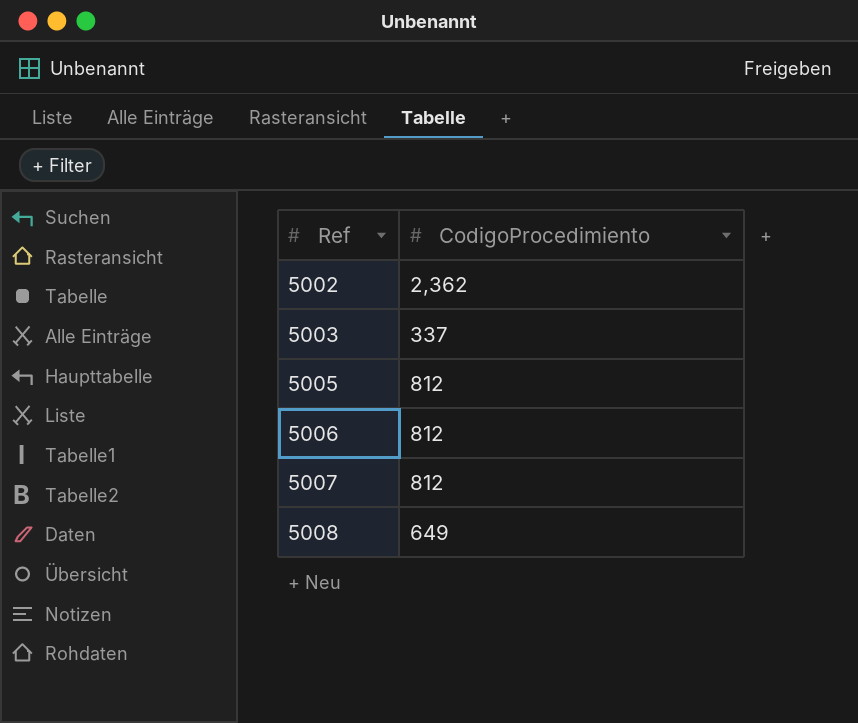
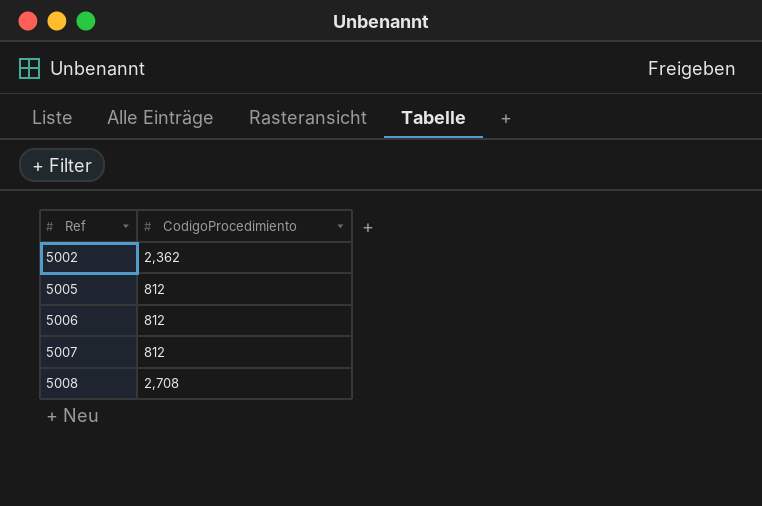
row 5003: 337 -> none
5008 | CodigoProcedimiento: 649 -> 2,708

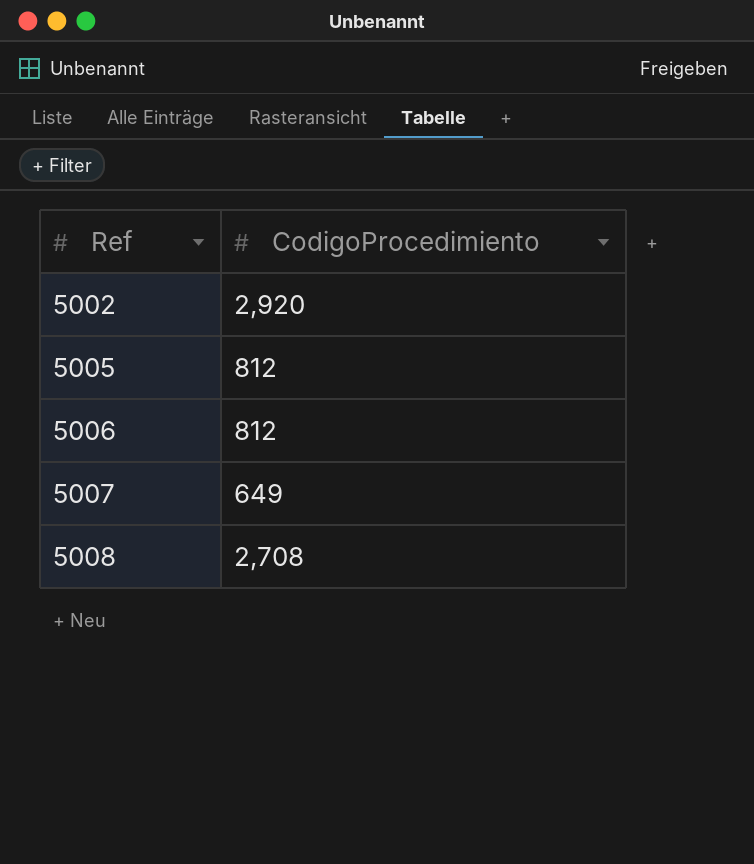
5002 | CodigoProcedimiento: 2,362 -> 2,920
5007 | CodigoProcedimiento: 812 -> 649

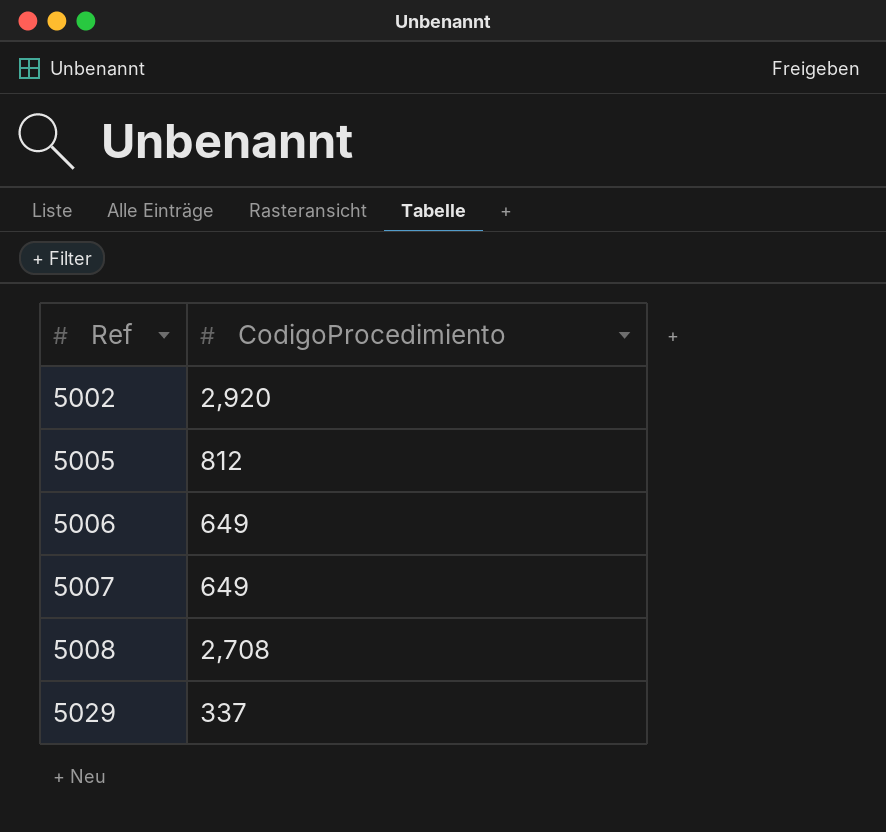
5006 | CodigoProcedimiento: 812 -> 649
row 5029: none -> 337

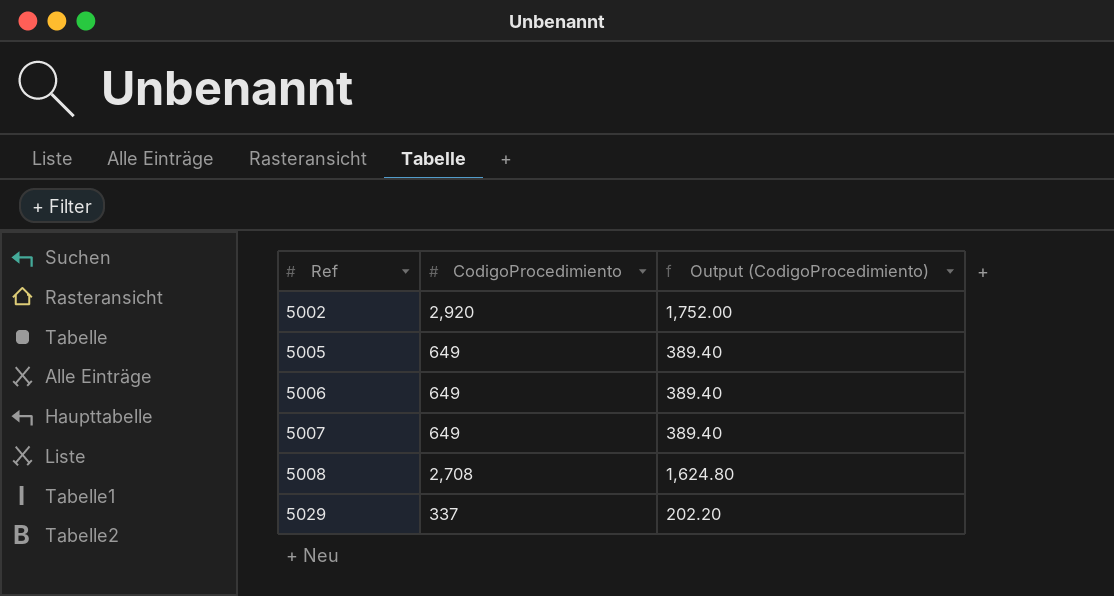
column Output (CodigoProcedimiento) | formula: none -> [CodigoProcedimiento] * 0.6
5005 | CodigoProcedimiento: 812 -> 649

